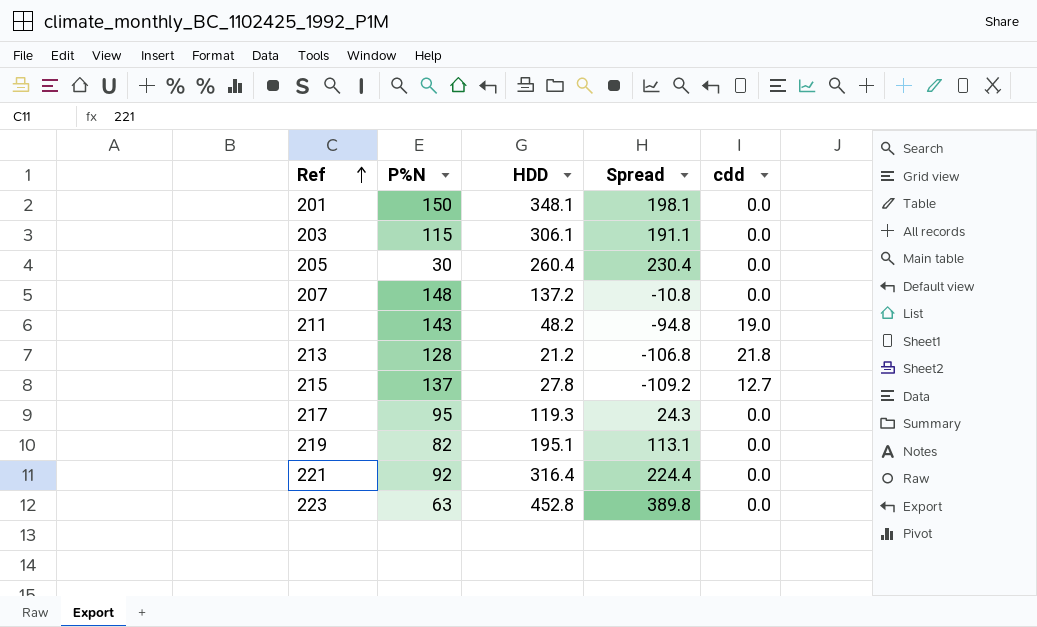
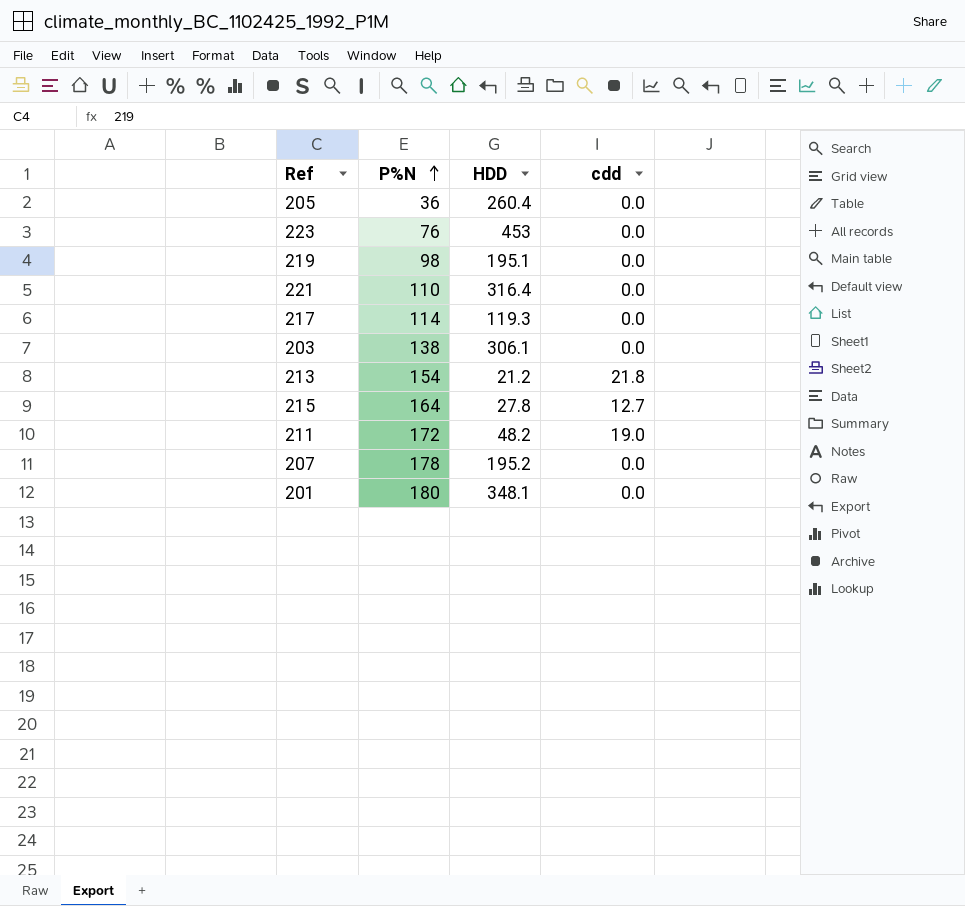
row order: Ref ascending -> P%N ascending
column Spread | formula: [HDD] - [P%N] -> none
205 | P%N: 30 -> 36
223 | P%N: 63 -> 76
223 | HDD: 452.8 -> 453
219 | P%N: 82 -> 98
221 | P%N: 92 -> 110
217 | P%N: 95 -> 114
203 | P%N: 115 -> 138
213 | P%N: 128 -> 154
215 | P%N: 137 -> 164
211 | P%N: 143 -> 172
207 | P%N: 148 -> 178
207 | HDD: 137.2 -> 195.2
201 | P%N: 150 -> 180

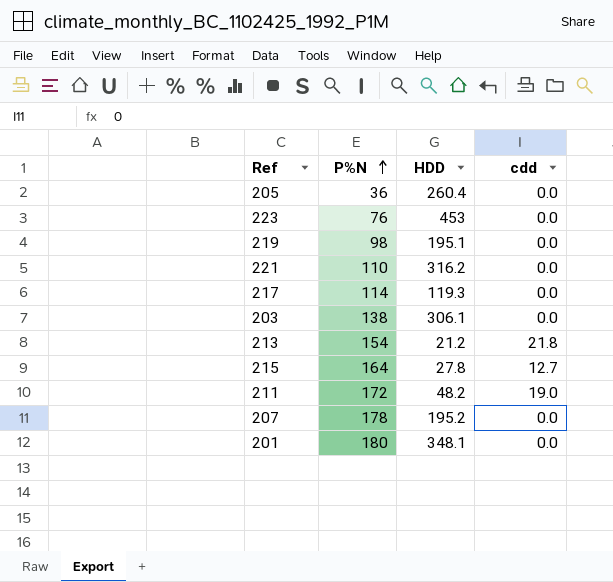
221 | HDD: 316.4 -> 316.2

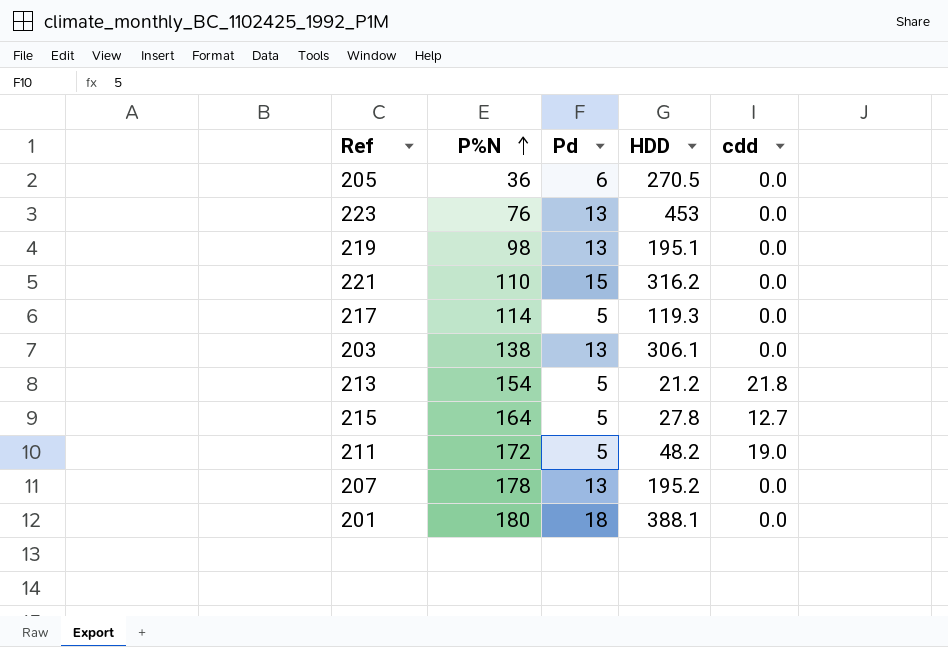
column Pd | position: none -> 3
205 | HDD: 260.4 -> 270.5
201 | HDD: 348.1 -> 388.1

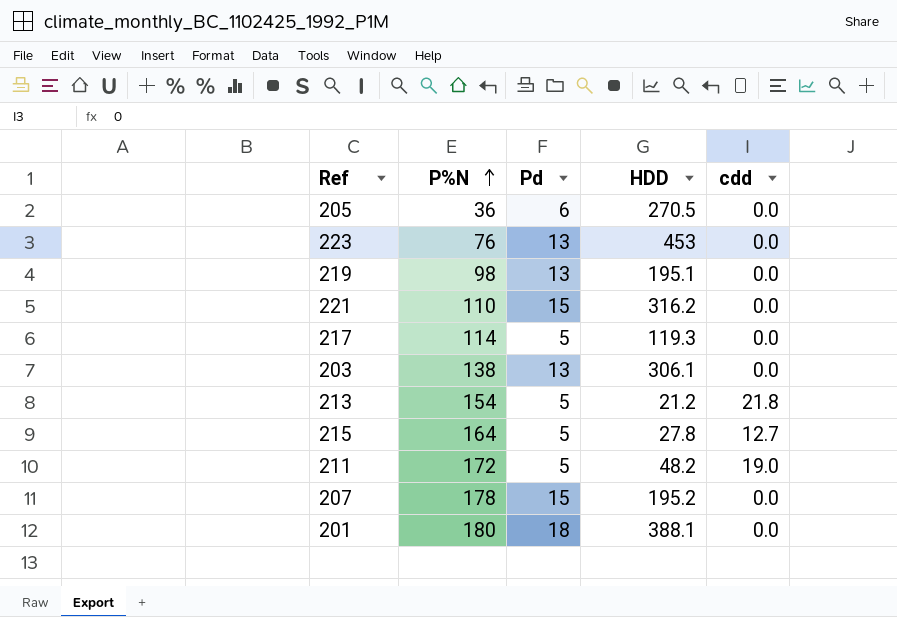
207 | Pd: 13 -> 15

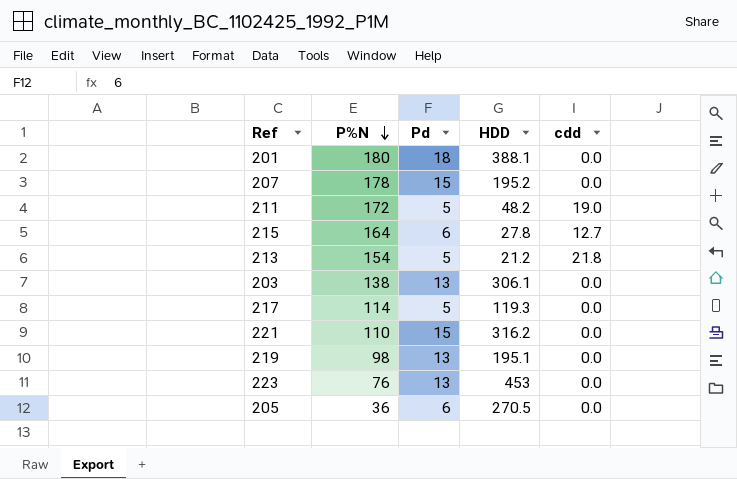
row order: P%N ascending -> P%N descending
215 | Pd: 5 -> 6

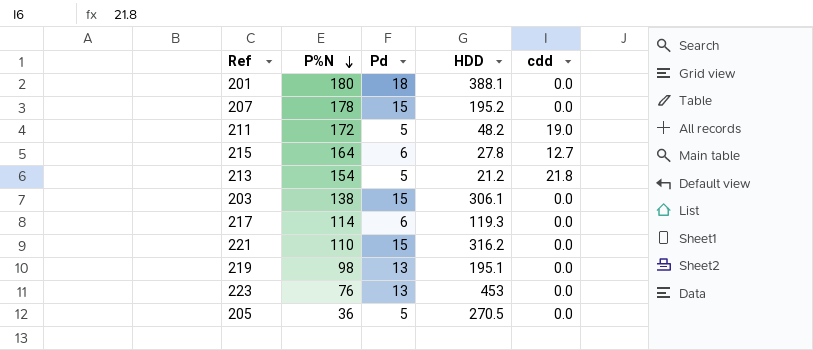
203 | Pd: 13 -> 15
217 | Pd: 5 -> 6
205 | Pd: 6 -> 5

